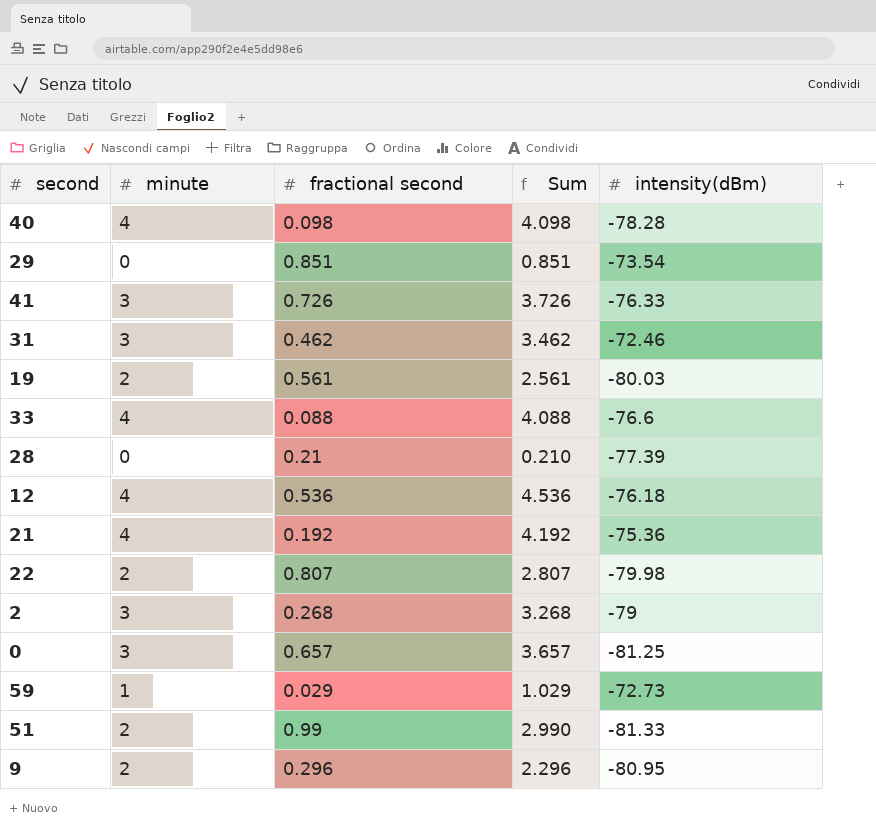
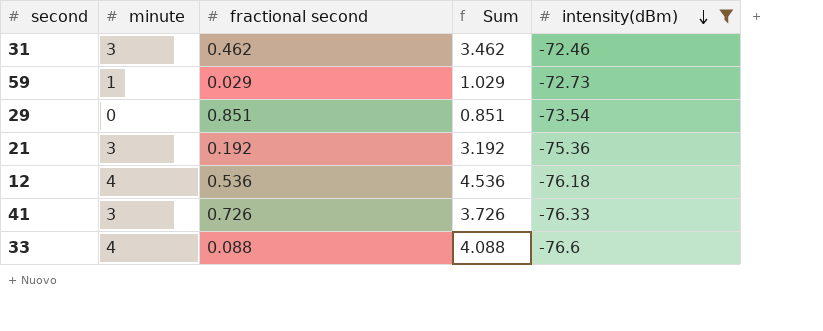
filter: none -> intensity(dBm) >= -76.6
row order: none -> intensity(dBm) descending
21 | minute: 4 -> 3
21 | Sum: 4.192 -> 3.192

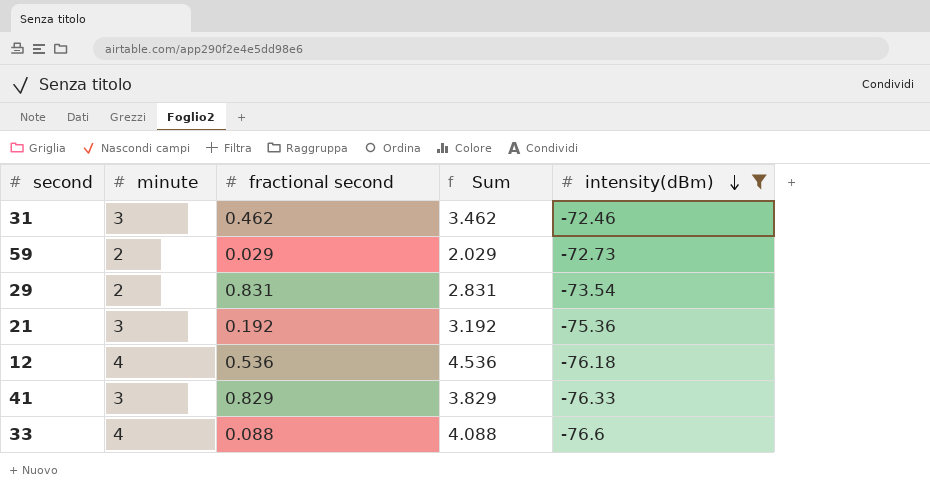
59 | minute: 1 -> 2
59 | Sum: 1.029 -> 2.029
29 | minute: 0 -> 2
29 | fractional second: 0.851 -> 0.831
29 | Sum: 0.851 -> 2.831
41 | fractional second: 0.726 -> 0.829
41 | Sum: 3.726 -> 3.829

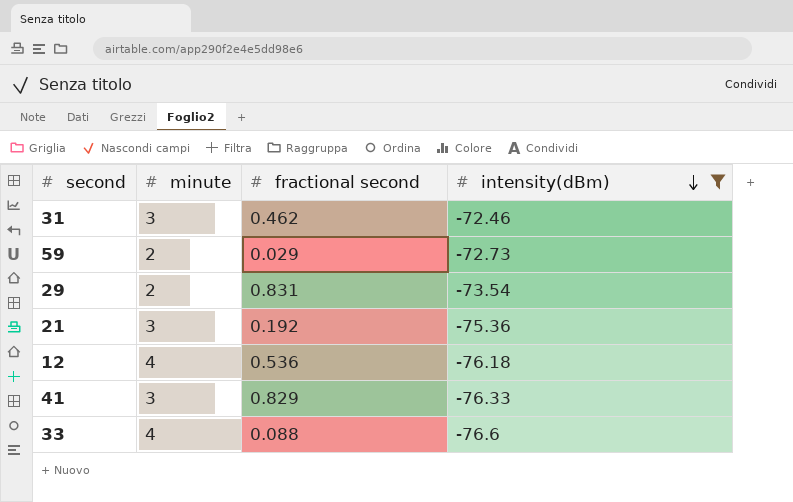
column Sum | formula: [minute] + [fractional second] -> none

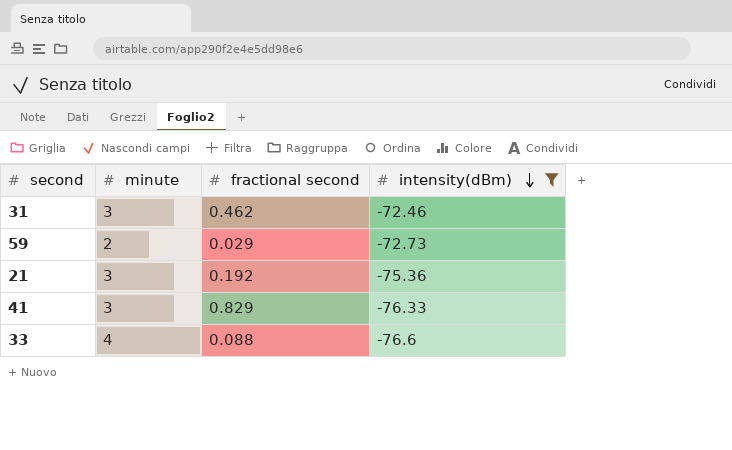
row 29: 2 | 0.831 | -73.54 -> none
row 12: 4 | 0.536 | -76.18 -> none

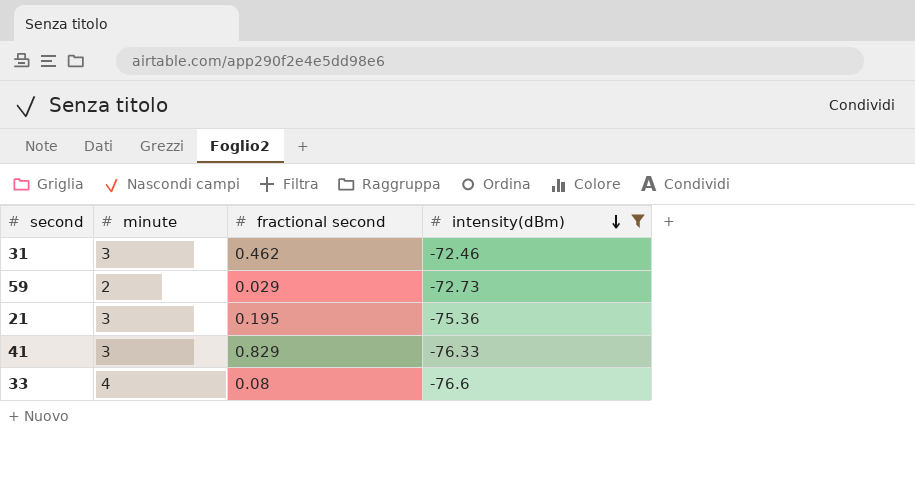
21 | fractional second: 0.192 -> 0.195
33 | fractional second: 0.088 -> 0.08

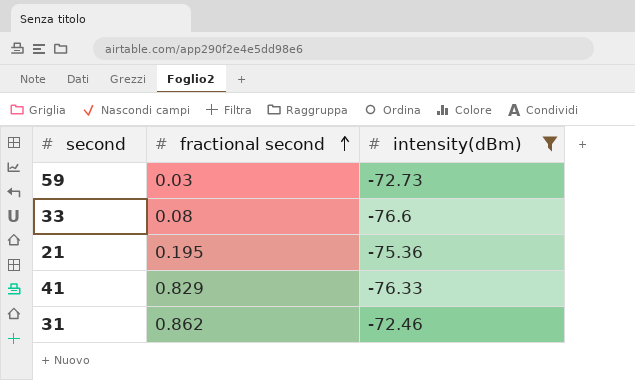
row order: intensity(dBm) descending -> fractional second ascending
column minute | position: 2 -> none
59 | fractional second: 0.029 -> 0.03
31 | fractional second: 0.462 -> 0.862

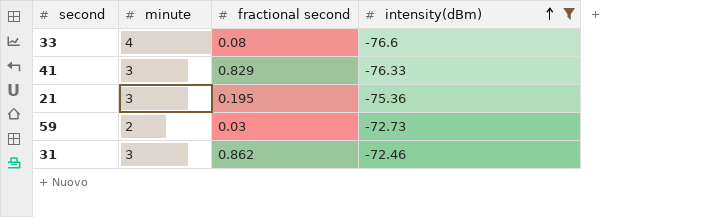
row order: fractional second ascending -> intensity(dBm) ascending
column minute | position: none -> 2

